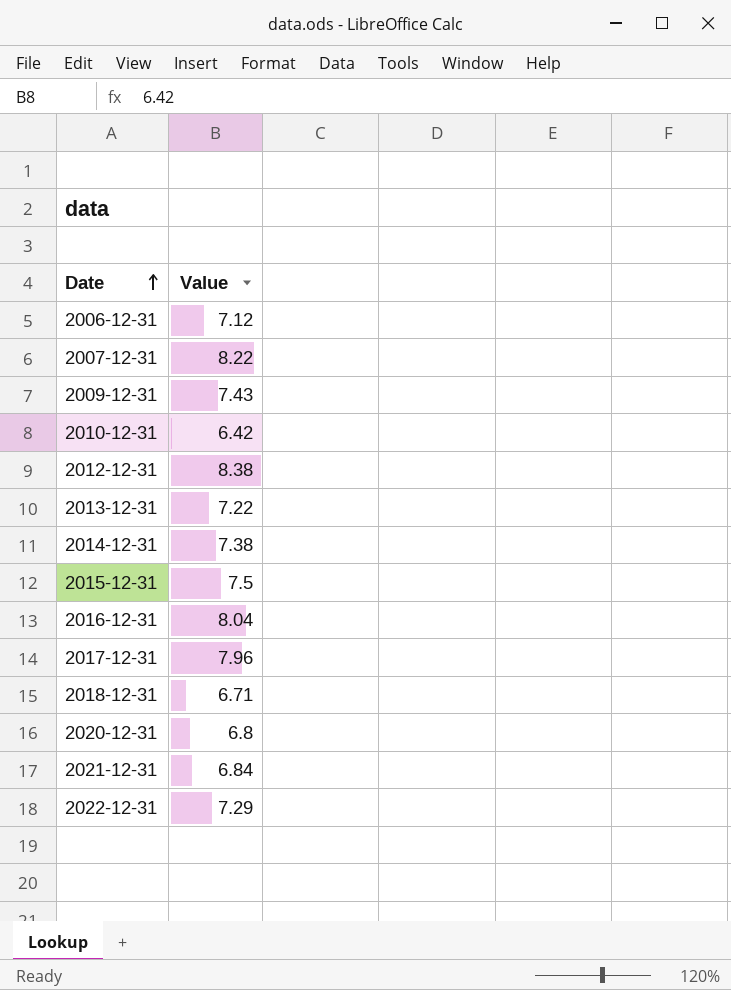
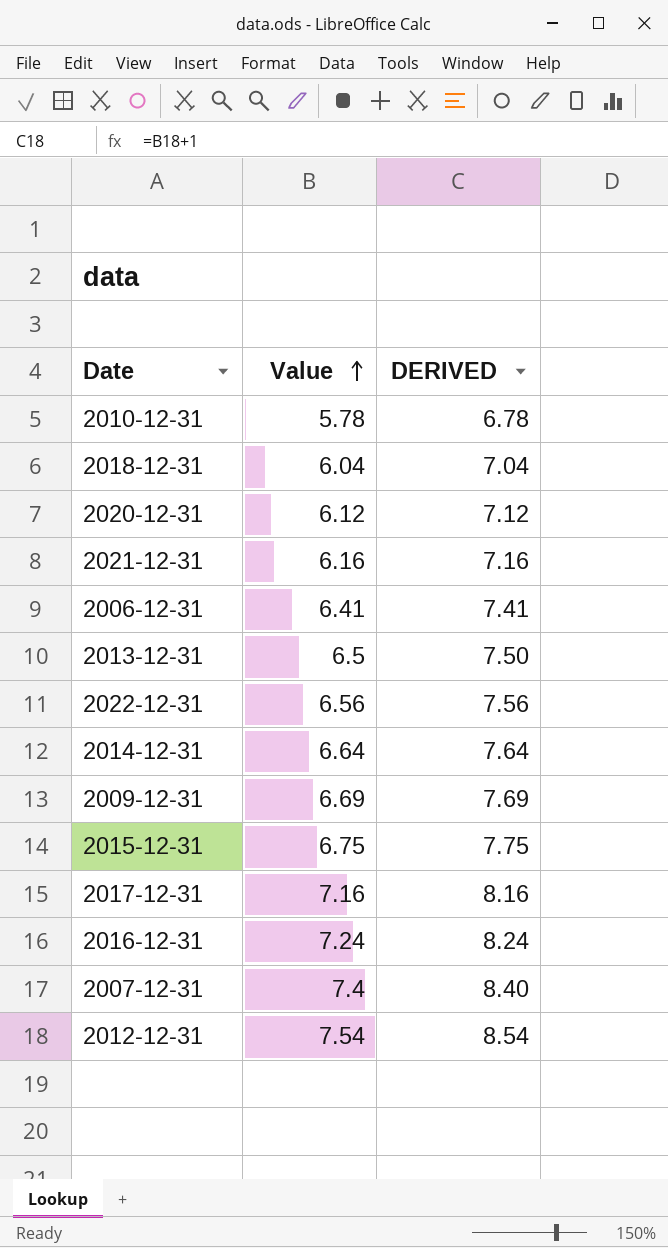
row order: Date ascending -> Value ascending
column DERIVED | formula: none -> [Value] + 1
2010-12-31 | Value: 6.42 -> 5.78
2018-12-31 | Value: 6.71 -> 6.04
2020-12-31 | Value: 6.8 -> 6.12
2021-12-31 | Value: 6.84 -> 6.16
2006-12-31 | Value: 7.12 -> 6.41
2013-12-31 | Value: 7.22 -> 6.5
2022-12-31 | Value: 7.29 -> 6.56
2014-12-31 | Value: 7.38 -> 6.64
2009-12-31 | Value: 7.43 -> 6.69
2015-12-31 | Value: 7.5 -> 6.75
2017-12-31 | Value: 7.96 -> 7.16
2016-12-31 | Value: 8.04 -> 7.24
2007-12-31 | Value: 8.22 -> 7.4
2012-12-31 | Value: 8.38 -> 7.54

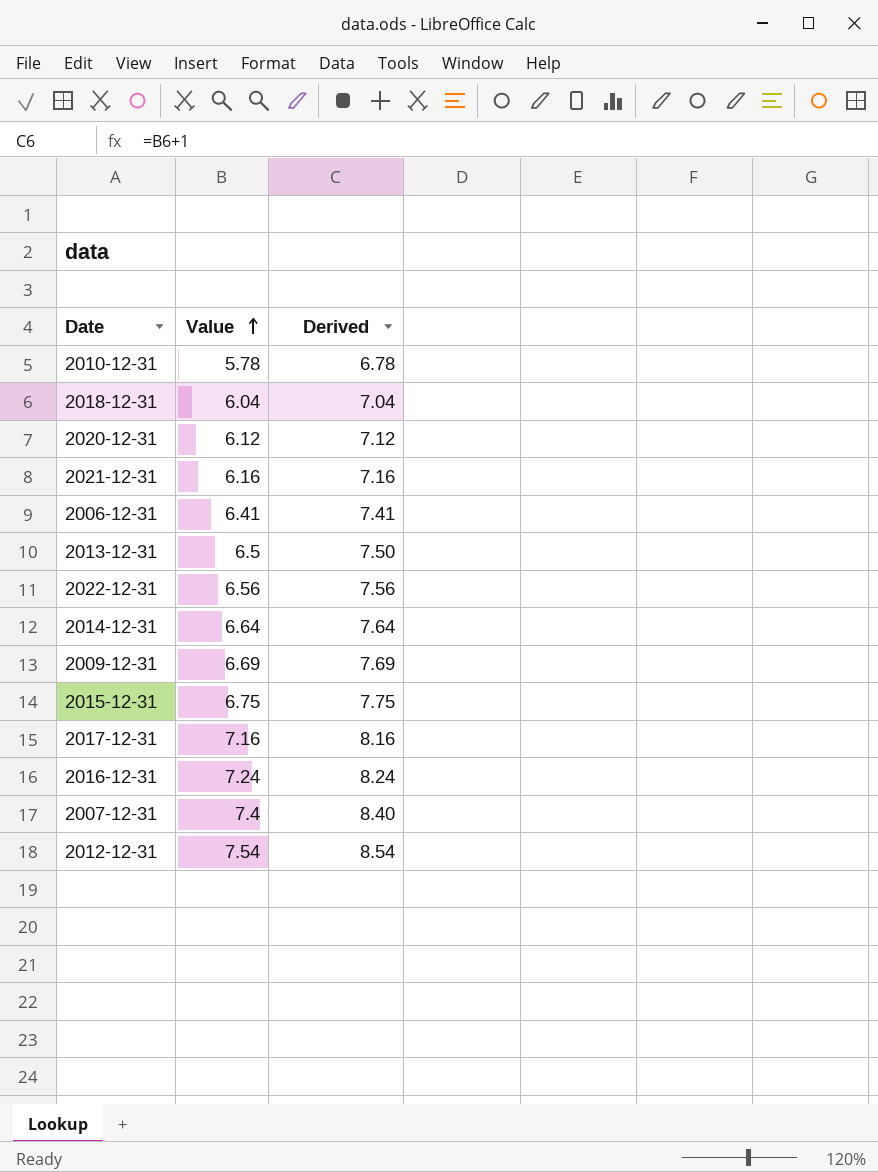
column name: DERIVED -> Derived

